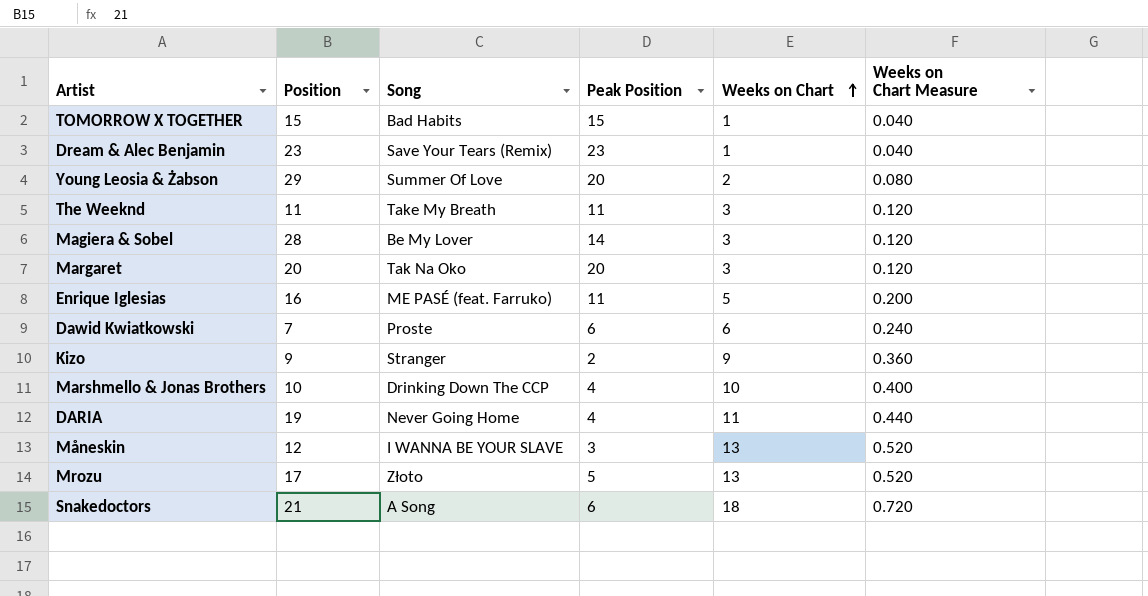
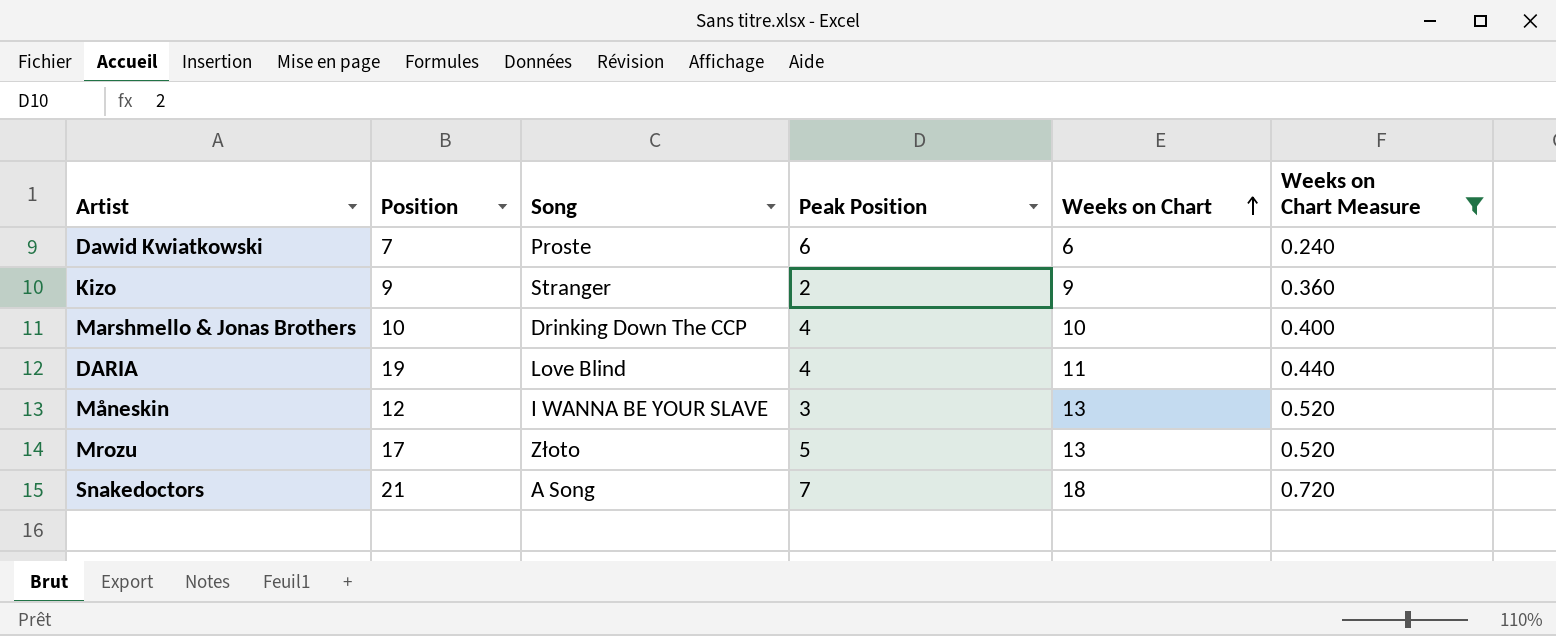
filter: none -> Weeks on Chart Measure >= 0.240
DARIA | Song: Never Going Home -> Love Blind
Snakedoctors | Peak Position: 6 -> 7

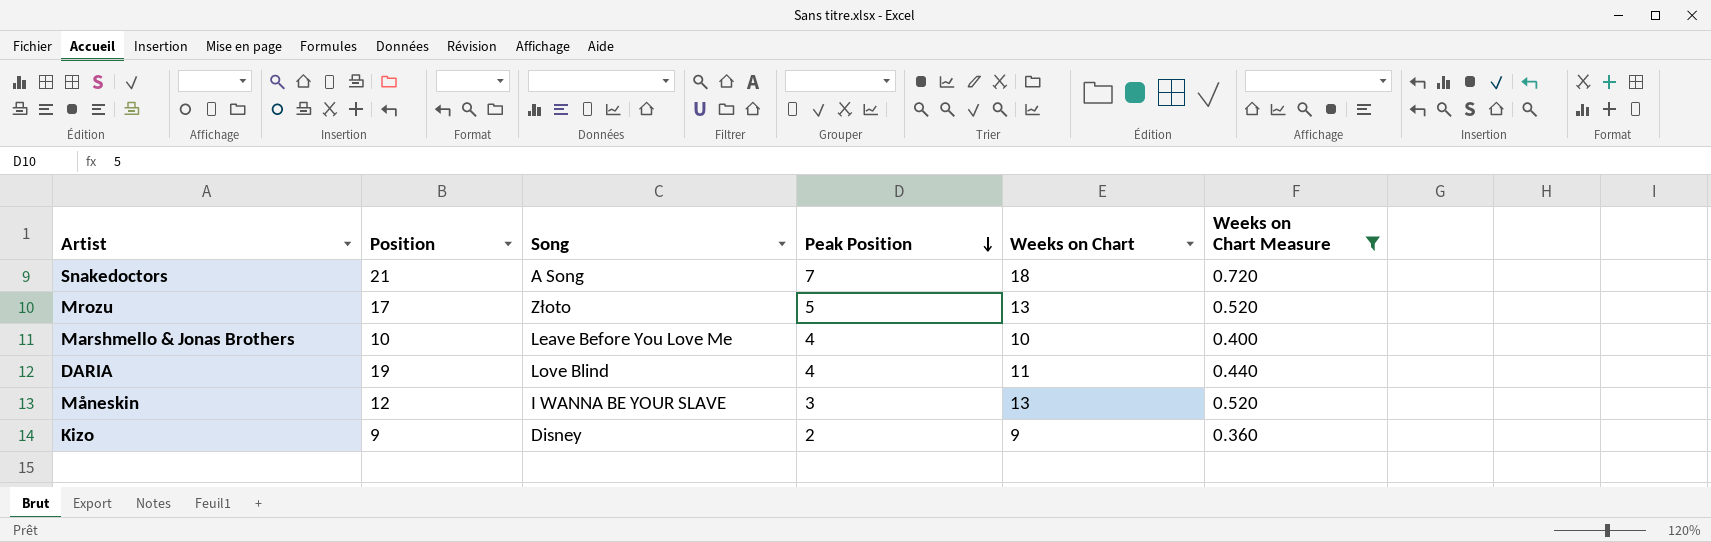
row order: Weeks on Chart ascending -> Peak Position descending
row Dawid Kwiatkowski: 7 | Proste | 6 | 6 | 0.240 -> none
Marshmello & Jonas Brothers | Song: Drinking Down The CCP -> Leave Before You Love Me
Kizo | Song: Stranger -> Disney

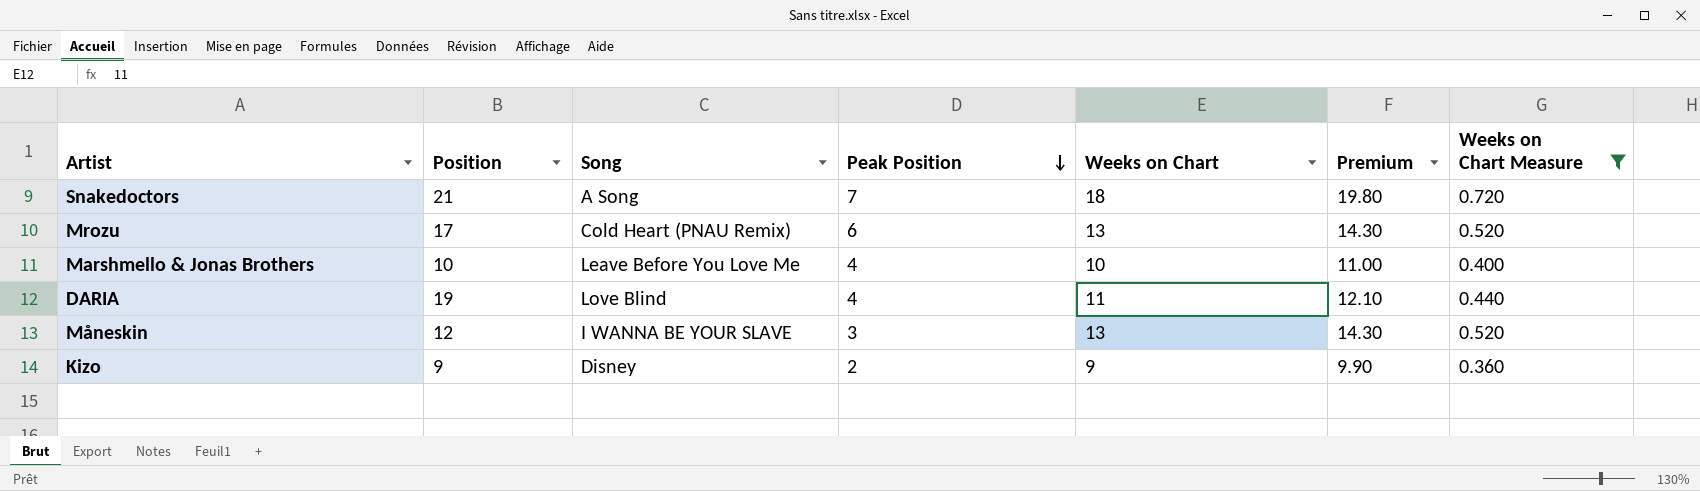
column Premium | formula: none -> [Weeks on Chart] * 1.1
Mrozu | Song: Złoto -> Cold Heart (PNAU Remix)
Mrozu | Peak Position: 5 -> 6

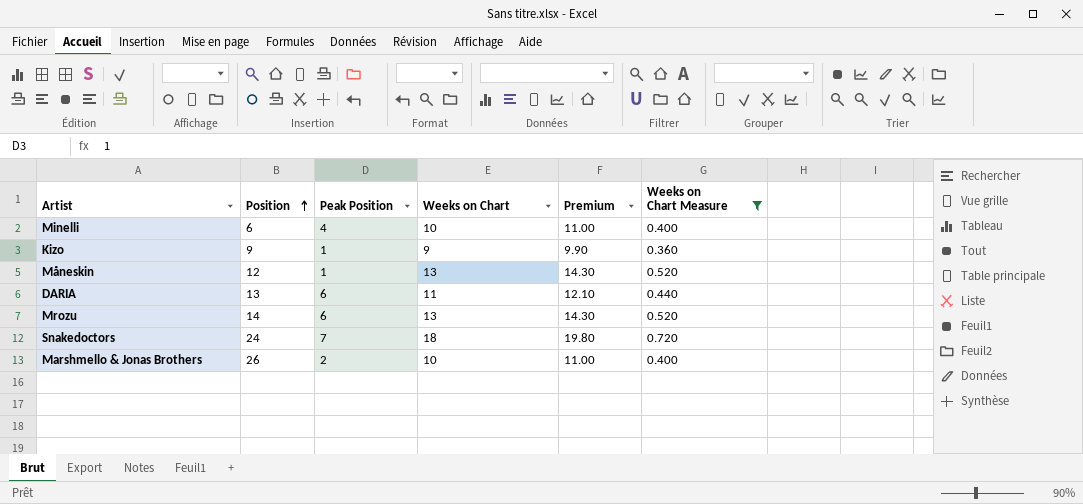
row order: Peak Position descending -> Position ascending
column Song | position: 3 -> none
row Minelli: none -> 6 | 4 | 10 | 11.00 | 0.400
Kizo | Peak Position: 2 -> 1
Måneskin | Peak Position: 3 -> 1
DARIA | Position: 19 -> 13
DARIA | Peak Position: 4 -> 6
Mrozu | Position: 17 -> 14
Snakedoctors | Position: 21 -> 24
Marshmello & Jonas Brothers | Position: 10 -> 26
Marshmello & Jonas Brothers | Peak Position: 4 -> 2

